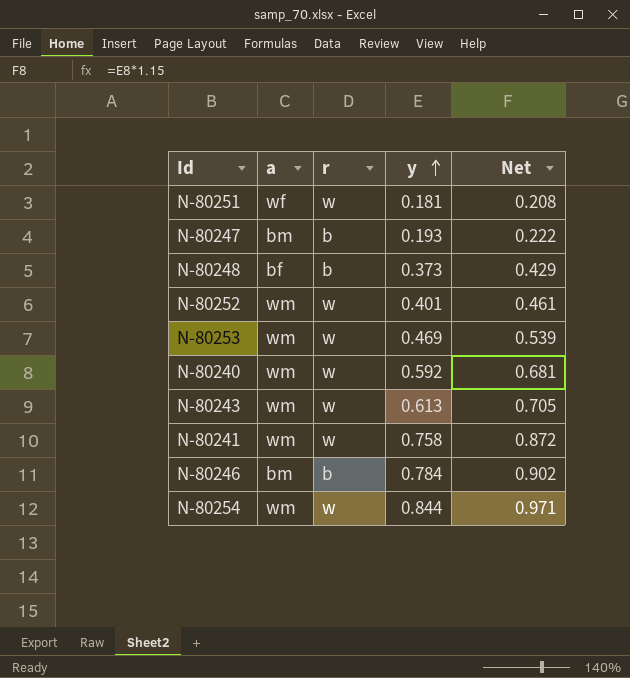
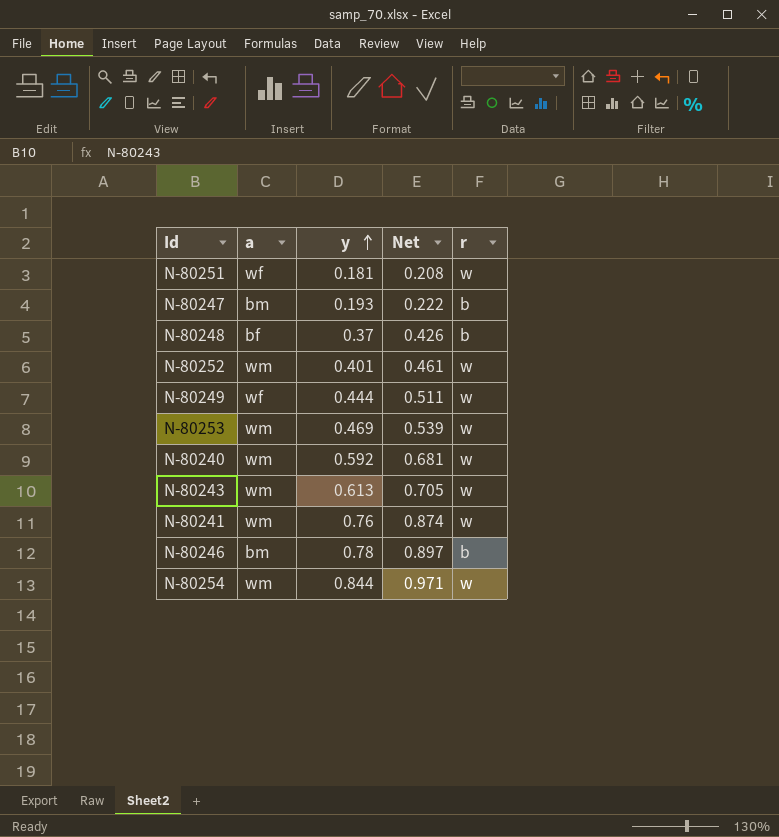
column r | position: 3 -> 5
N-80248 | y: 0.373 -> 0.37
N-80248 | Net: 0.429 -> 0.426
row N-80249: none -> wf | 0.444 | 0.511 | w
N-80241 | y: 0.758 -> 0.76
N-80241 | Net: 0.872 -> 0.874
N-80246 | y: 0.784 -> 0.78
N-80246 | Net: 0.902 -> 0.897

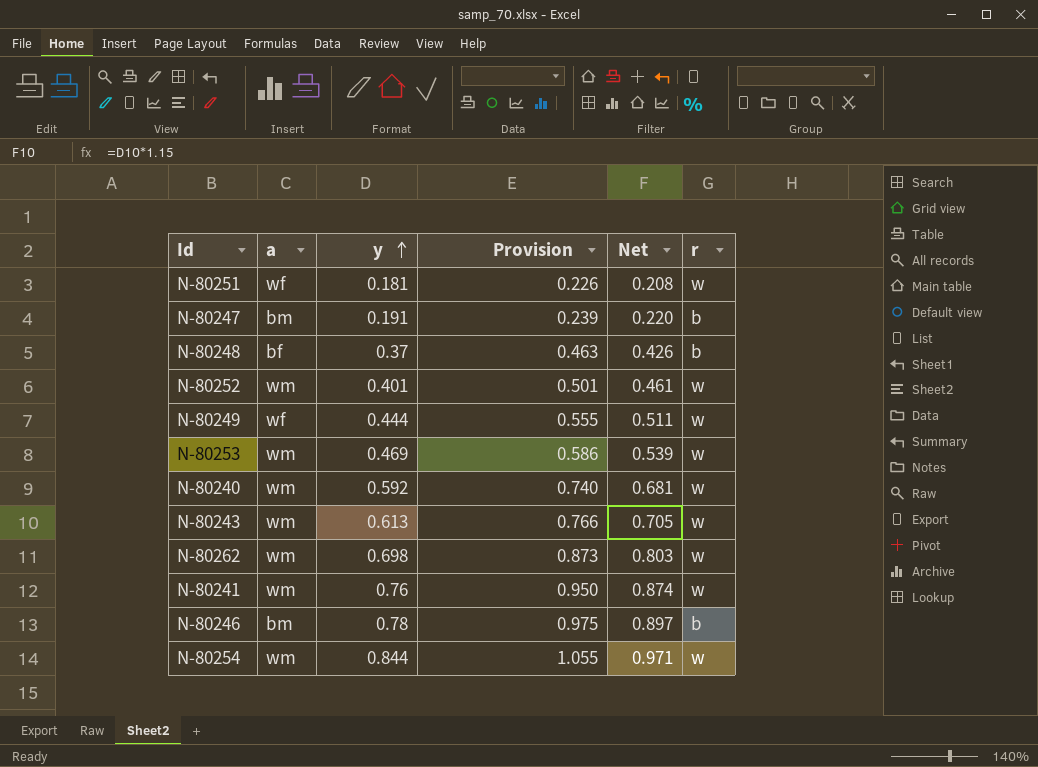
column Provision | formula: none -> [y] * 1.25
N-80247 | y: 0.193 -> 0.191
N-80247 | Net: 0.222 -> 0.220
row N-80262: none -> wm | 0.698 | 0.873 | 0.803 | w

